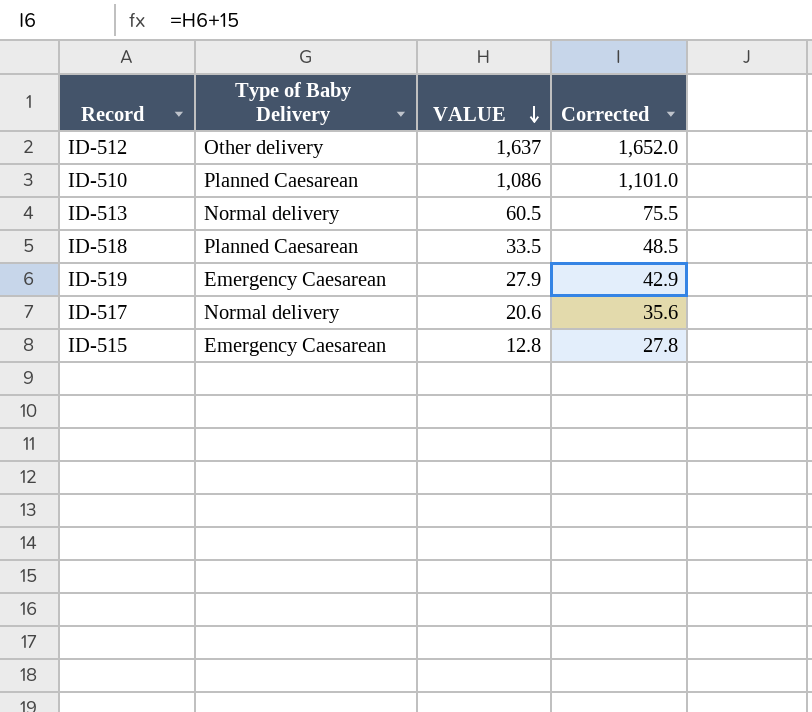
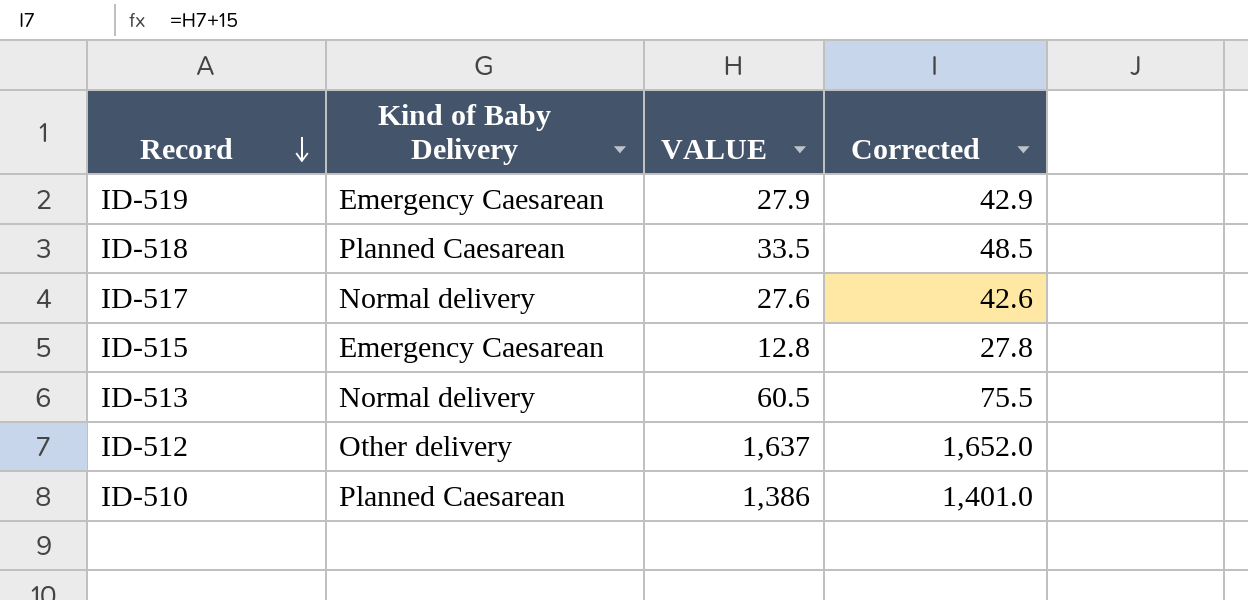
row order: VALUE descending -> Record descending
column name: Type of Baby Delivery -> Kind of Baby Delivery
ID-517 | VALUE: 20.6 -> 27.6
ID-517 | Corrected: 35.6 -> 42.6
ID-510 | VALUE: 1,086 -> 1,386
ID-510 | Corrected: 1,101.0 -> 1,401.0

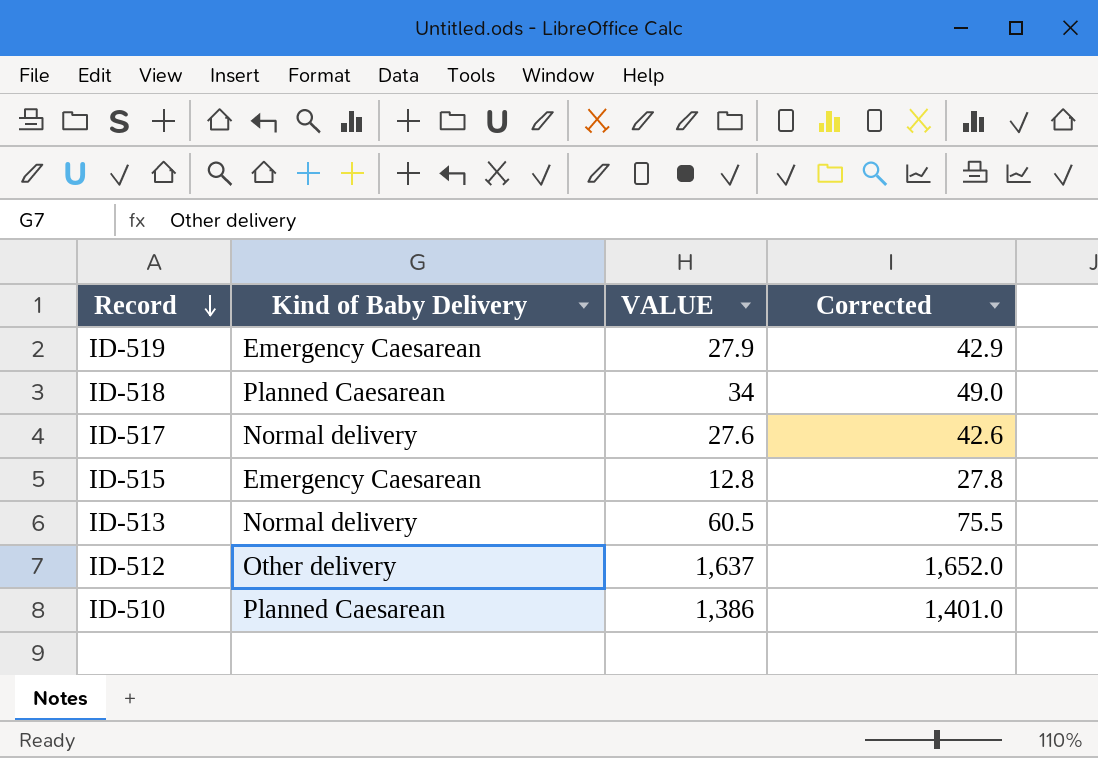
ID-518 | VALUE: 33.5 -> 34
ID-518 | Corrected: 48.5 -> 49.0

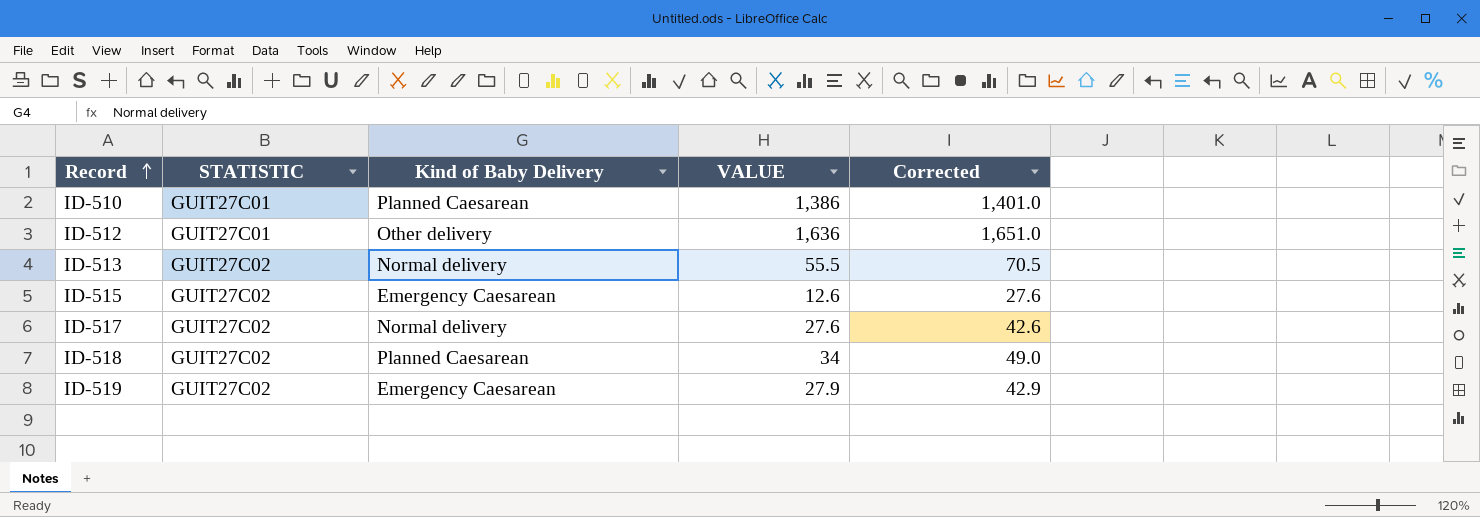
row order: Record descending -> Record ascending
column STATISTIC | position: none -> 2
ID-512 | VALUE: 1,637 -> 1,636
ID-512 | Corrected: 1,652.0 -> 1,651.0
ID-513 | VALUE: 60.5 -> 55.5
ID-513 | Corrected: 75.5 -> 70.5
ID-515 | VALUE: 12.8 -> 12.6
ID-515 | Corrected: 27.8 -> 27.6

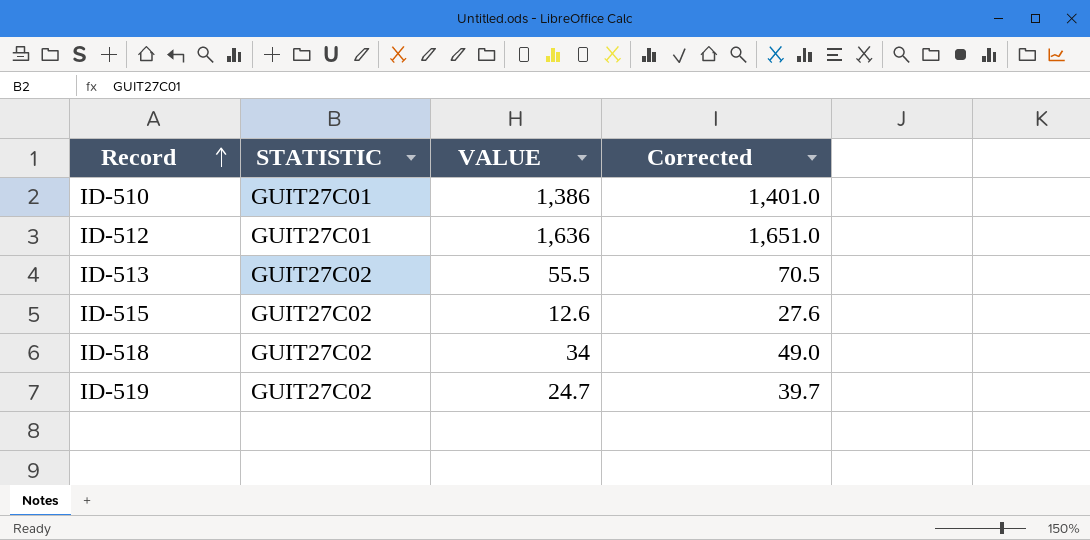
column Kind of Baby Delivery | position: 3 -> none
row ID-517: GUIT27C02 | Normal delivery | 27.6 | 42.6 -> none
ID-519 | VALUE: 27.9 -> 24.7
ID-519 | Corrected: 42.9 -> 39.7

